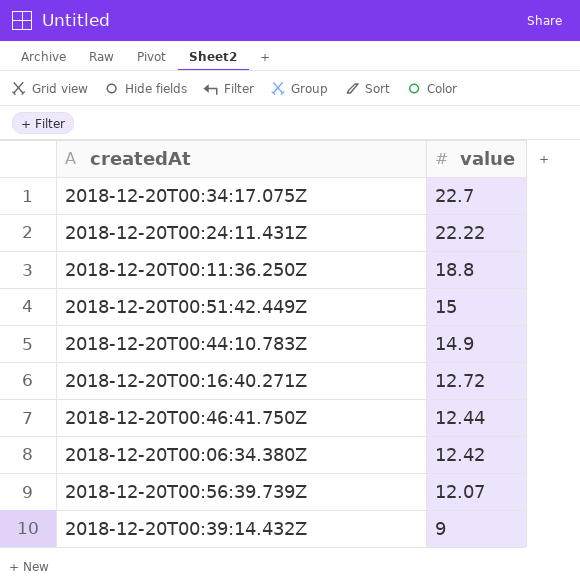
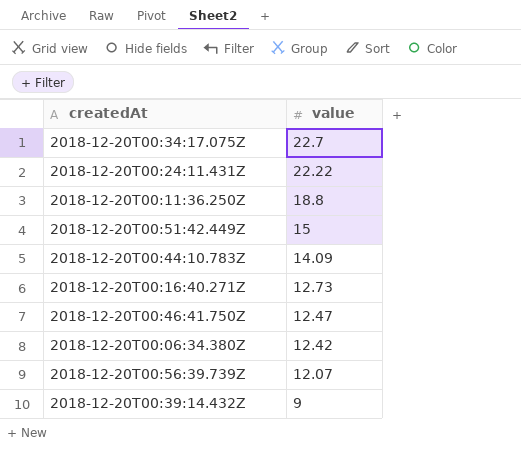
2018-12-20T00:44:10.783Z | value: 14.9 -> 14.09
2018-12-20T00:16:40.271Z | value: 12.72 -> 12.73
2018-12-20T00:46:41.750Z | value: 12.44 -> 12.47

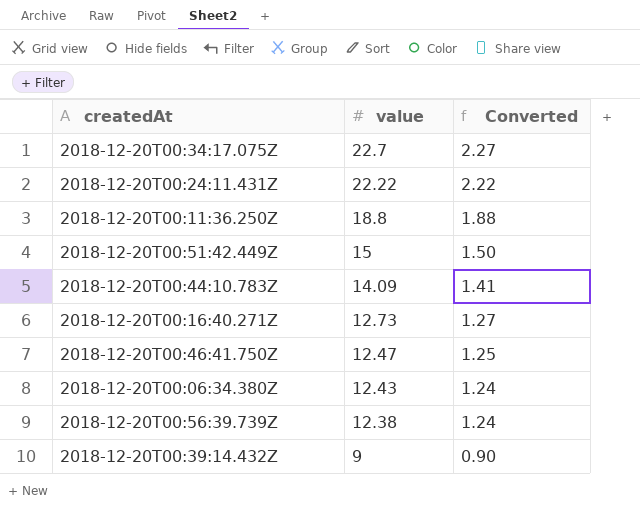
column Converted | formula: none -> [value] * 0.1
2018-12-20T00:06:34.380Z | value: 12.42 -> 12.43
2018-12-20T00:56:39.739Z | value: 12.07 -> 12.38

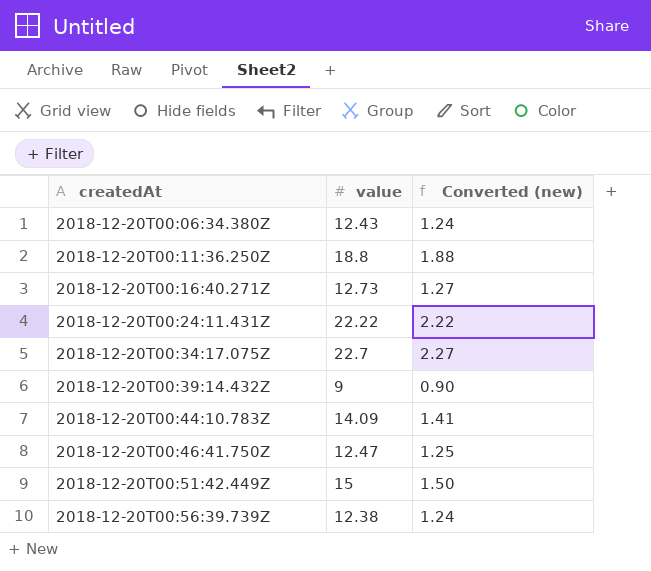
row order: value descending -> createdAt ascending
column name: Converted -> Converted (new)

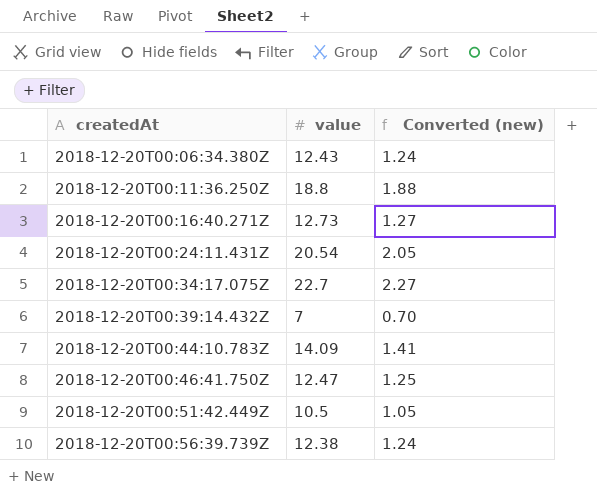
2018-12-20T00:24:11.431Z | value: 22.22 -> 20.54
2018-12-20T00:24:11.431Z | Converted (new): 2.22 -> 2.05
2018-12-20T00:39:14.432Z | value: 9 -> 7
2018-12-20T00:39:14.432Z | Converted (new): 0.90 -> 0.70
2018-12-20T00:51:42.449Z | value: 15 -> 10.5
2018-12-20T00:51:42.449Z | Converted (new): 1.50 -> 1.05

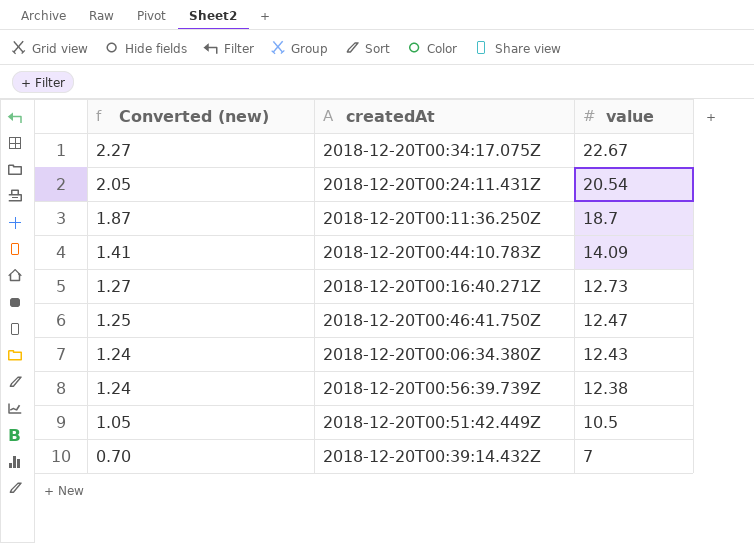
row order: createdAt ascending -> Converted (new) descending
column Converted (new) | position: 3 -> 1
2018-12-20T00:34:17.075Z | value: 22.7 -> 22.67
2018-12-20T00:11:36.250Z | Converted (new): 1.88 -> 1.87
2018-12-20T00:11:36.250Z | value: 18.8 -> 18.7

